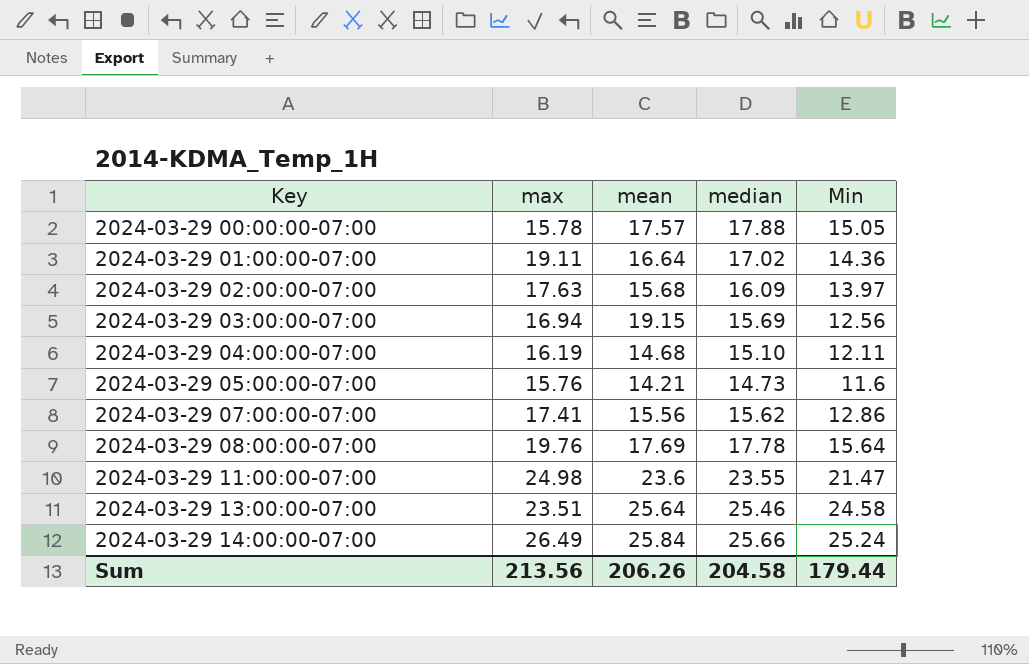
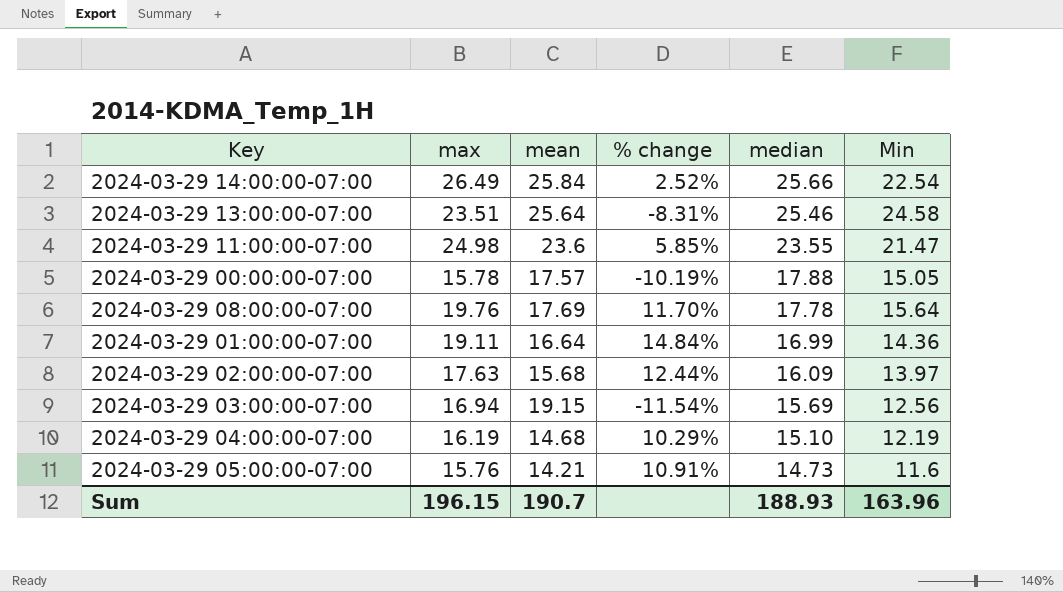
row order: Key ascending -> median descending
column % change | formula: none -> ([max] - [mean]) / [mean]
row 2024-03-29 07:00:00-07:00: 17.41 | 15.56 | 15.62 | 12.86 -> none
2024-03-29 14:00:00-07:00 | Min: 25.24 -> 22.54
2024-03-29 01:00:00-07:00 | median: 17.02 -> 16.99
2024-03-29 04:00:00-07:00 | Min: 12.11 -> 12.19
Sum | max: 213.56 -> 196.15
Sum | mean: 206.26 -> 190.7
Sum | median: 204.58 -> 188.93
Sum | Min: 179.44 -> 163.96

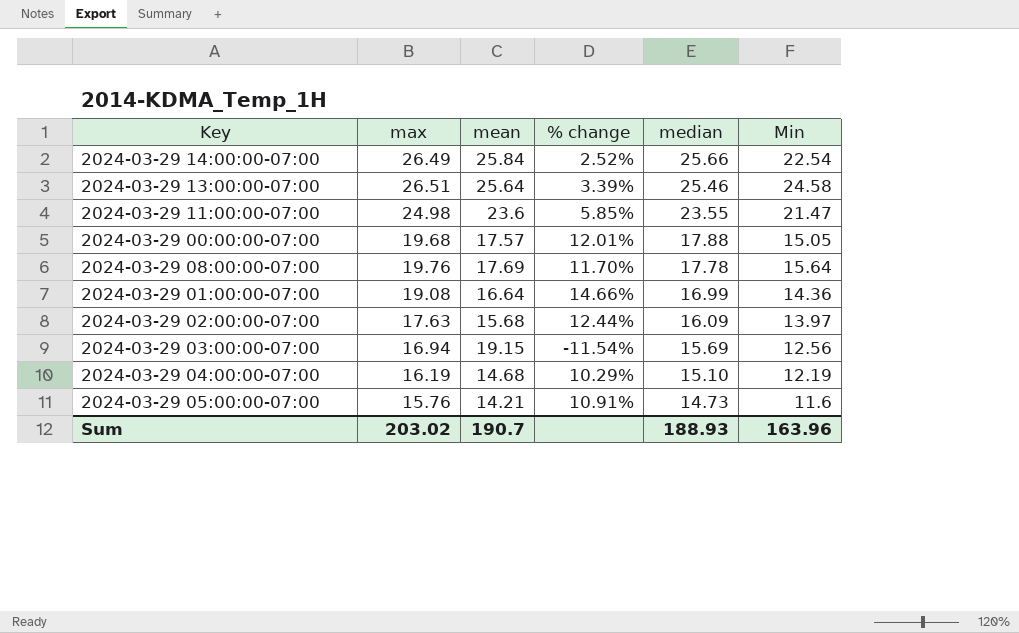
2024-03-29 13:00:00-07:00 | max: 23.51 -> 26.51
2024-03-29 13:00:00-07:00 | % change: -8.31% -> 3.39%
2024-03-29 00:00:00-07:00 | max: 15.78 -> 19.68
2024-03-29 00:00:00-07:00 | % change: -10.19% -> 12.01%
2024-03-29 01:00:00-07:00 | max: 19.11 -> 19.08
2024-03-29 01:00:00-07:00 | % change: 14.84% -> 14.66%
Sum | max: 196.15 -> 203.02

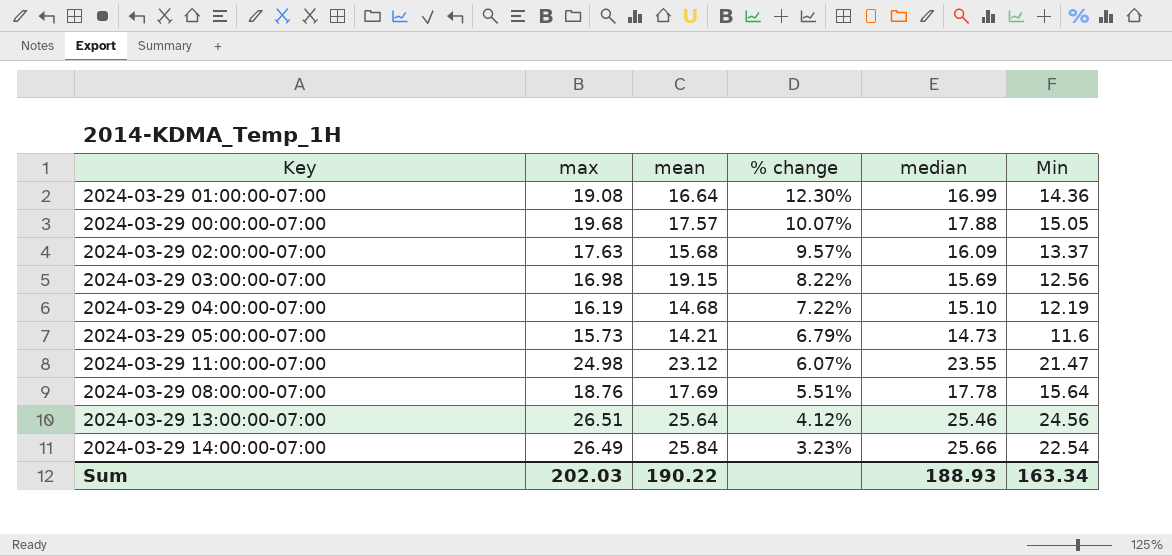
row order: median descending -> % change descending
column % change | formula: ([max] - [mean]) / [mean] -> ([max] - [median]) / [median]
2024-03-29 02:00:00-07:00 | Min: 13.97 -> 13.37
2024-03-29 03:00:00-07:00 | max: 16.94 -> 16.98
2024-03-29 05:00:00-07:00 | max: 15.76 -> 15.73
2024-03-29 11:00:00-07:00 | mean: 23.6 -> 23.12
2024-03-29 08:00:00-07:00 | max: 19.76 -> 18.76
2024-03-29 13:00:00-07:00 | Min: 24.58 -> 24.56
Sum | max: 203.02 -> 202.03
Sum | mean: 190.7 -> 190.22
Sum | Min: 163.96 -> 163.34

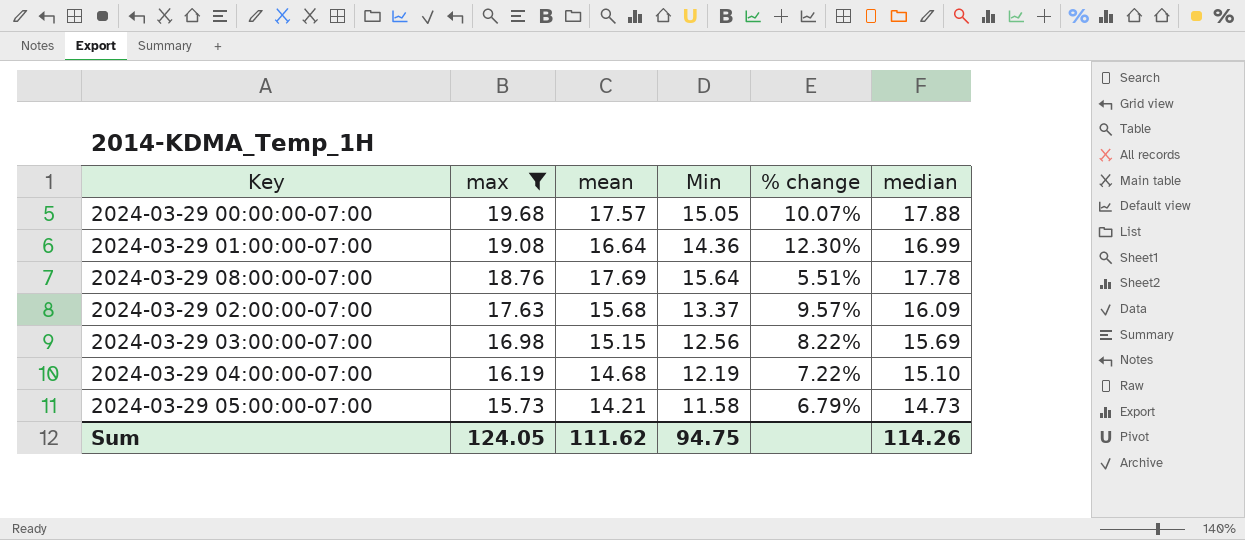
filter: none -> max <= 19.68
row order: % change descending -> max descending
column Min | position: 6 -> 4
2024-03-29 03:00:00-07:00 | mean: 19.15 -> 15.15
2024-03-29 05:00:00-07:00 | Min: 11.6 -> 11.58
Sum | max: 202.03 -> 124.05
Sum | mean: 190.22 -> 111.62
Sum | Min: 163.34 -> 94.75
Sum | median: 188.93 -> 114.26

